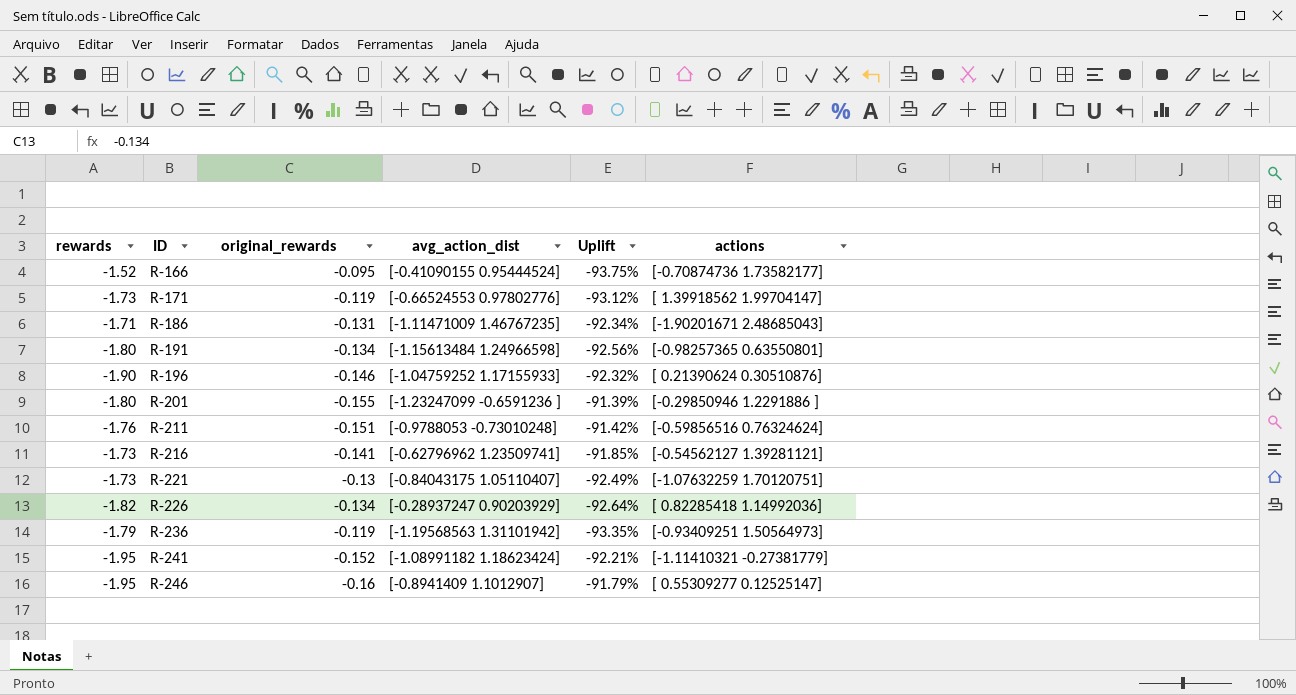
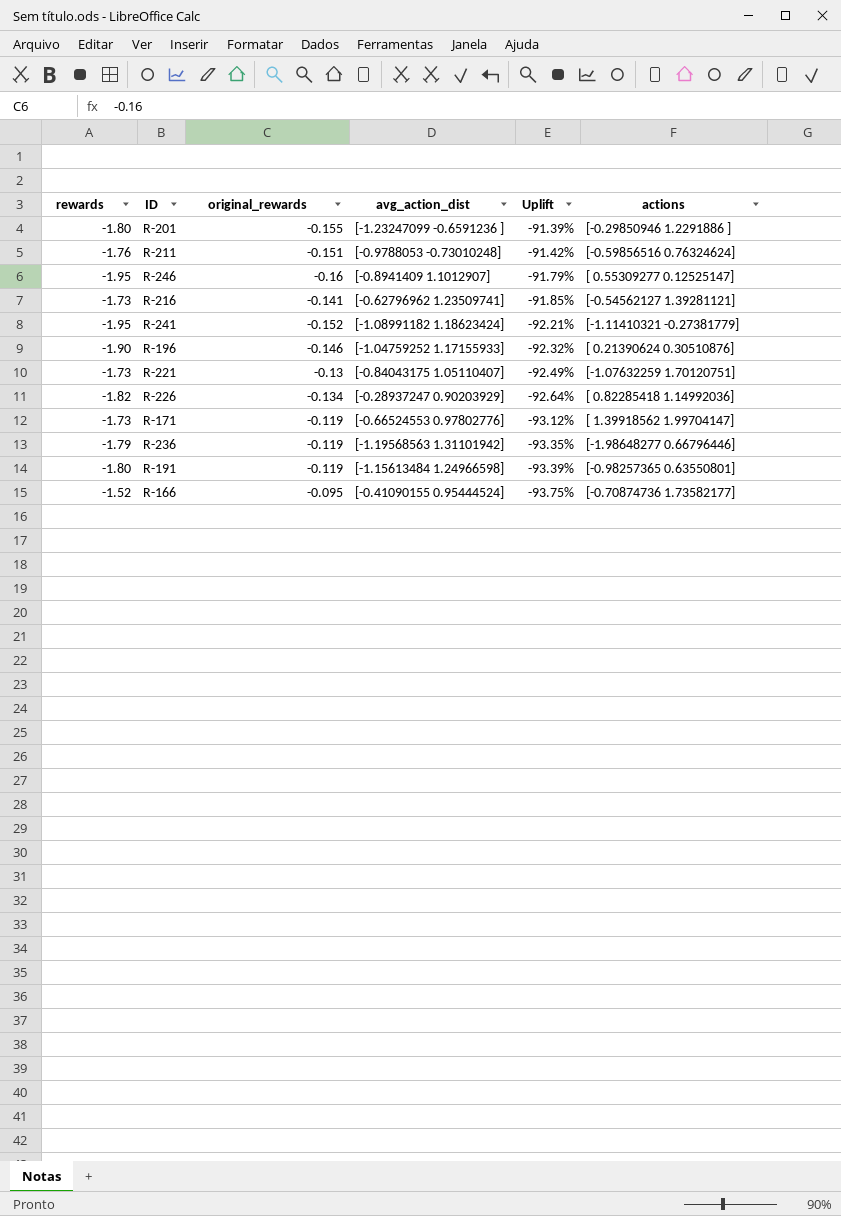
row order: ID ascending -> Uplift descending
row R-186: -1.71 | -0.131 | [-1.11471009 1.46767235] | -92.34% | [-1.90201671 2.48685043] -> none
R-236 | actions: [-0.93409251 1.50564973] -> [-1.98648277 0.66796446]
R-191 | original_rewards: -0.134 -> -0.119
R-191 | Uplift: -92.56% -> -93.39%

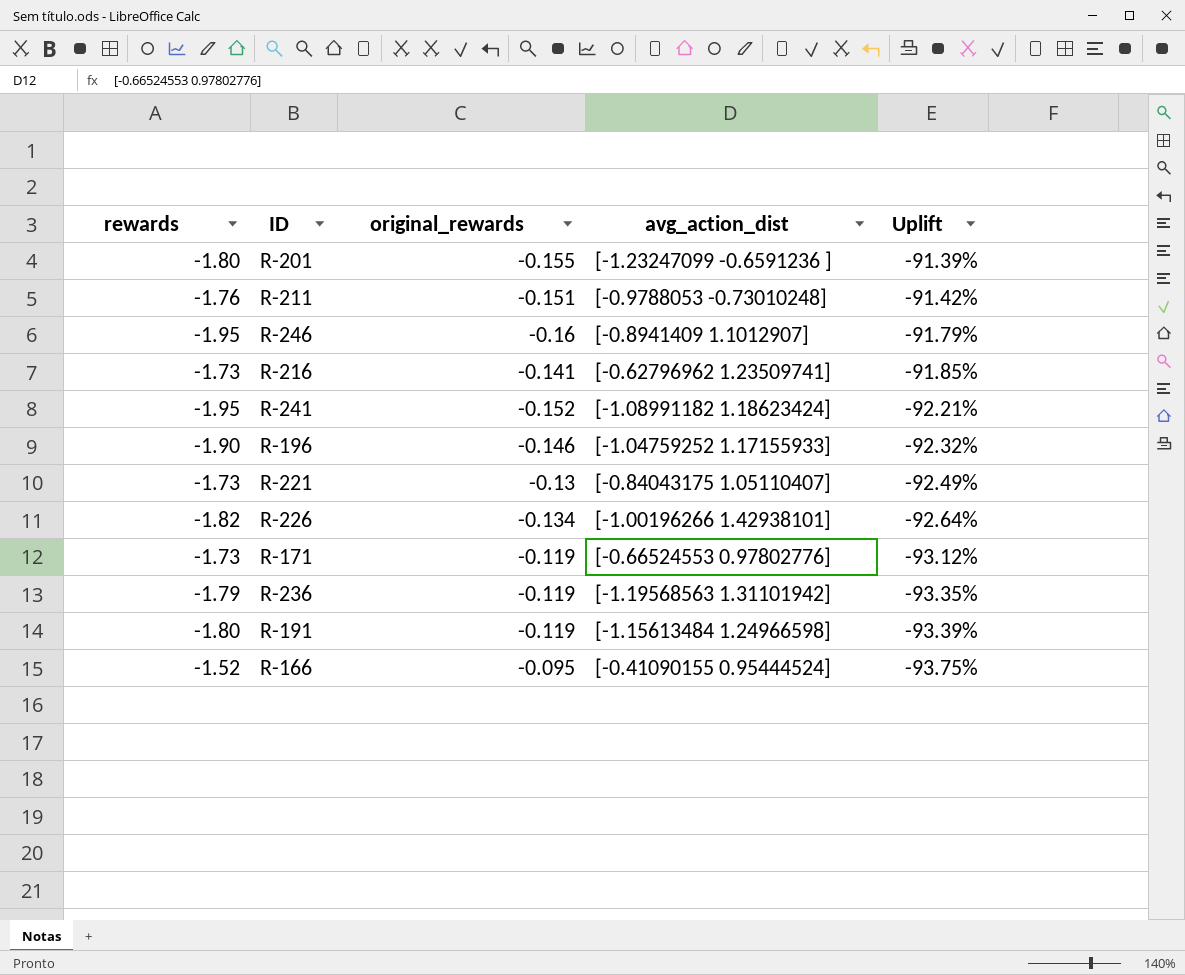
column actions | position: 6 -> none
R-226 | avg_action_dist: [-0.28937247 0.90203929] -> [-1.00196266 1.42938101]

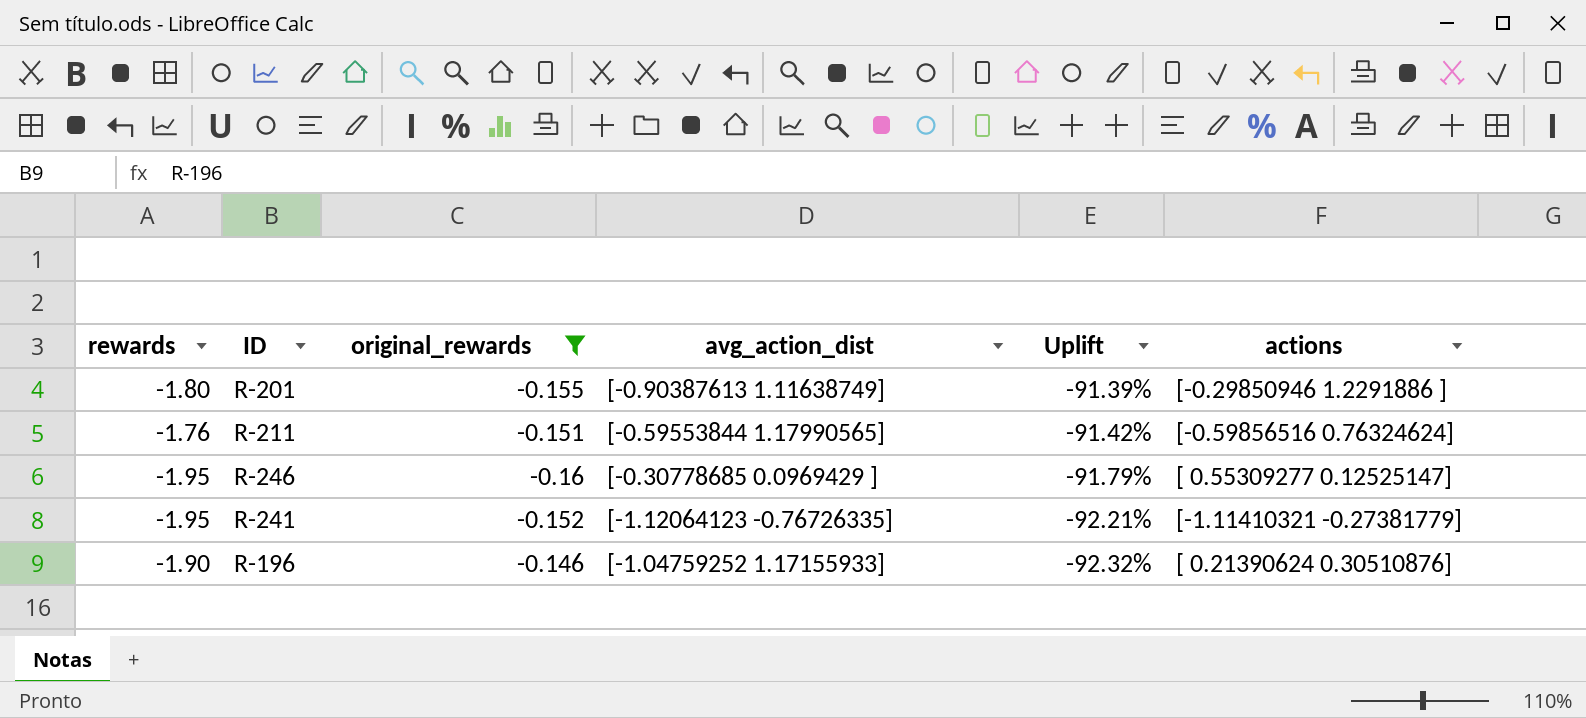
filter: none -> original_rewards <= -0.146
column actions | position: none -> 6
R-201 | avg_action_dist: [-1.23247099 -0.6591236 ] -> [-0.90387613 1.11638749]
R-211 | avg_action_dist: [-0.9788053 -0.73010248] -> [-0.59553844 1.17990565]
R-246 | avg_action_dist: [-0.8941409 1.1012907] -> [-0.30778685 0.0969429 ]
R-241 | avg_action_dist: [-1.08991182 1.18623424] -> [-1.12064123 -0.76726335]

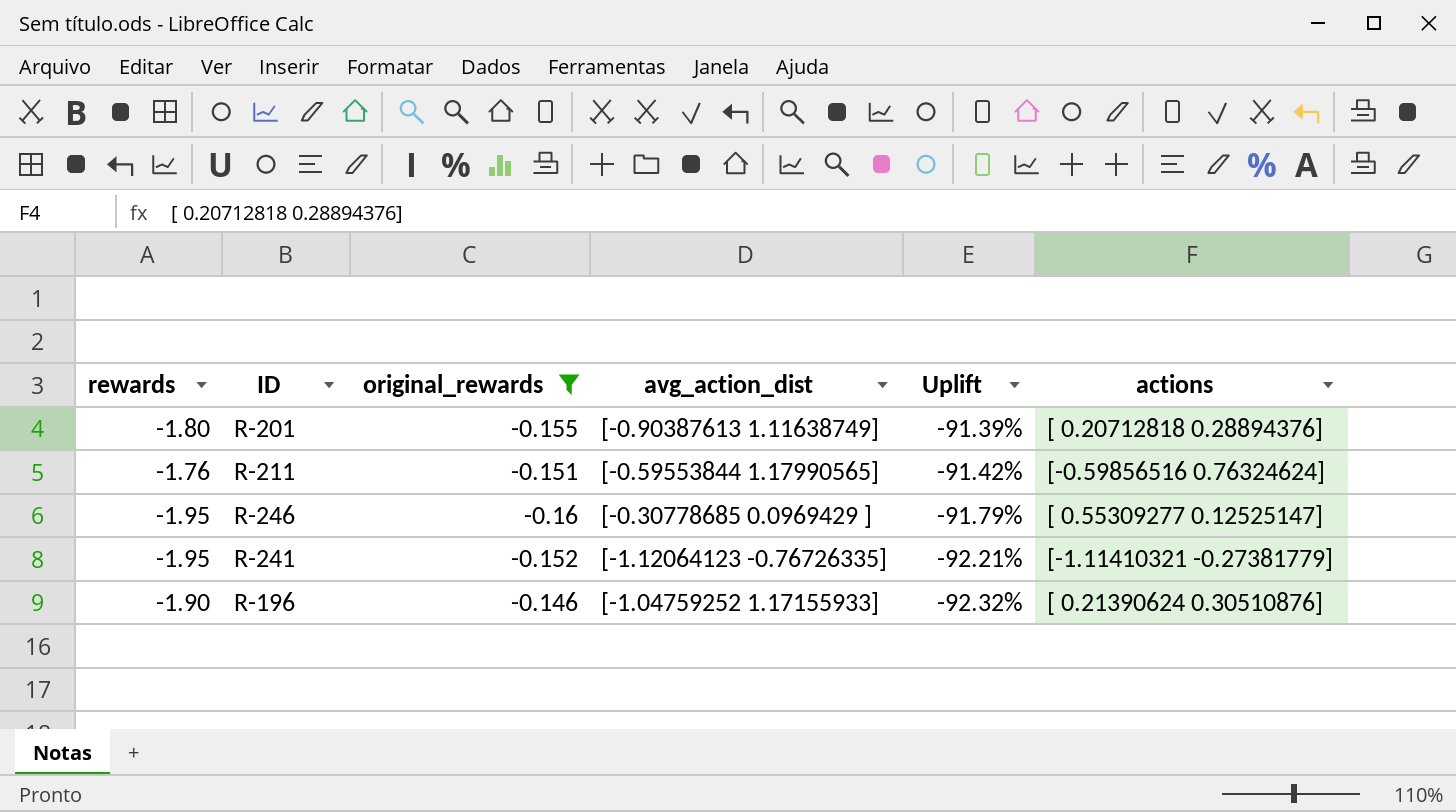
R-201 | actions: [-0.29850946 1.2291886 ] -> [ 0.20712818 0.28894376]

